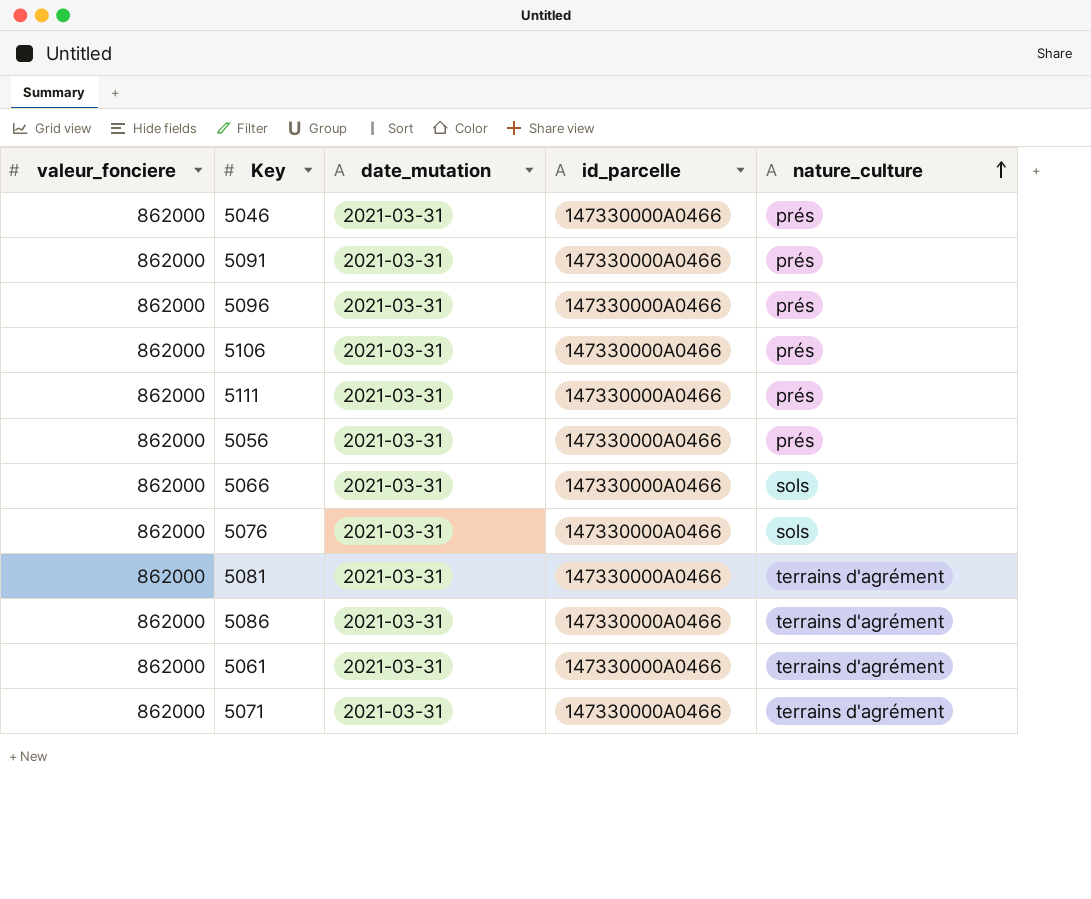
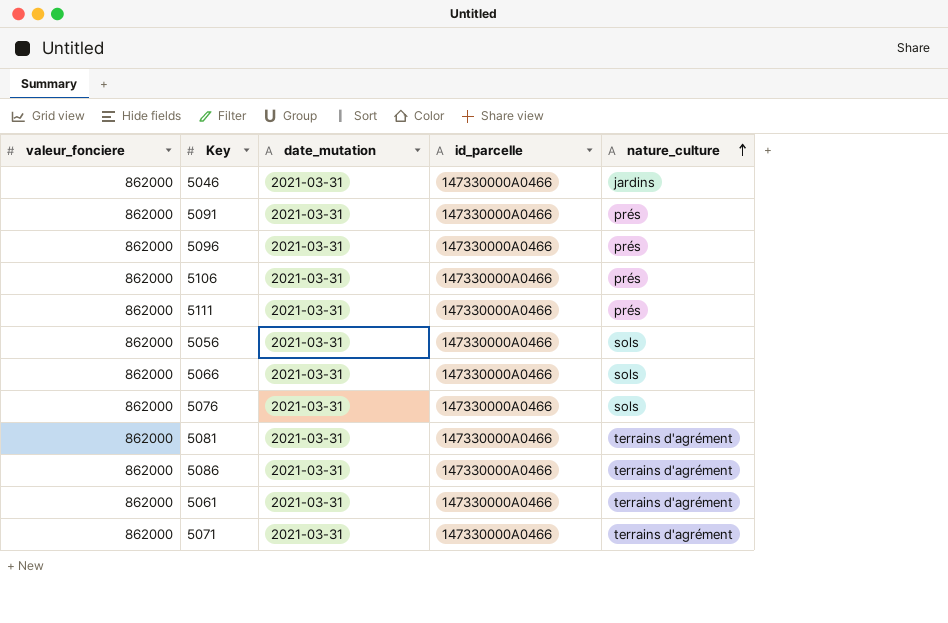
5046 | nature_culture: prés -> jardins
5056 | nature_culture: prés -> sols

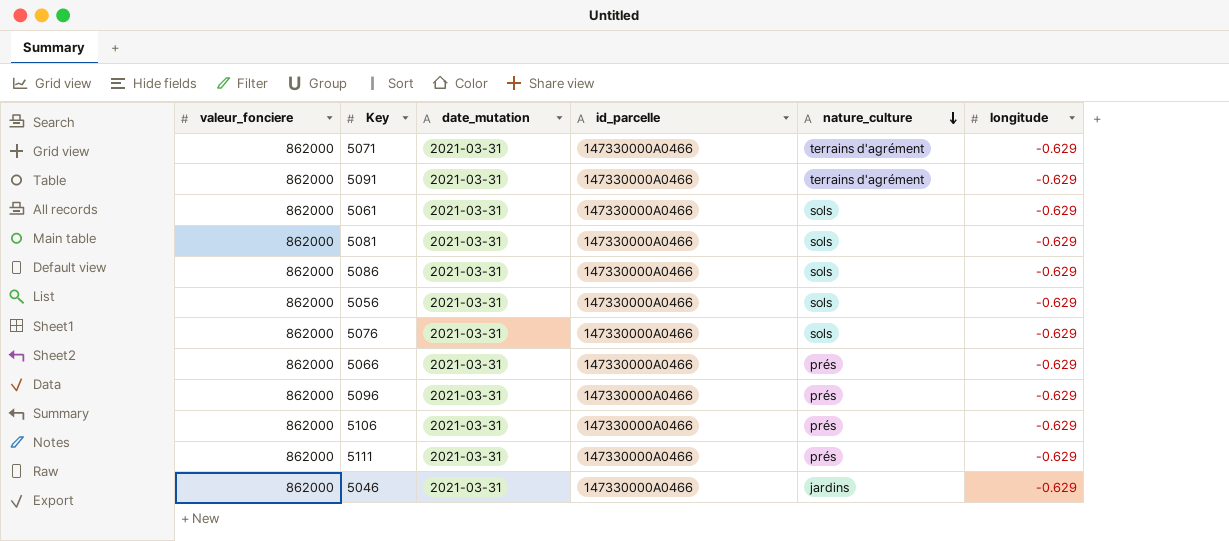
row order: nature_culture ascending -> nature_culture descending
column longitude | position: none -> 6
5091 | nature_culture: prés -> terrains d'agrément
5061 | nature_culture: terrains d'agrément -> sols
5081 | nature_culture: terrains d'agrément -> sols
5086 | nature_culture: terrains d'agrément -> sols
5066 | nature_culture: sols -> prés

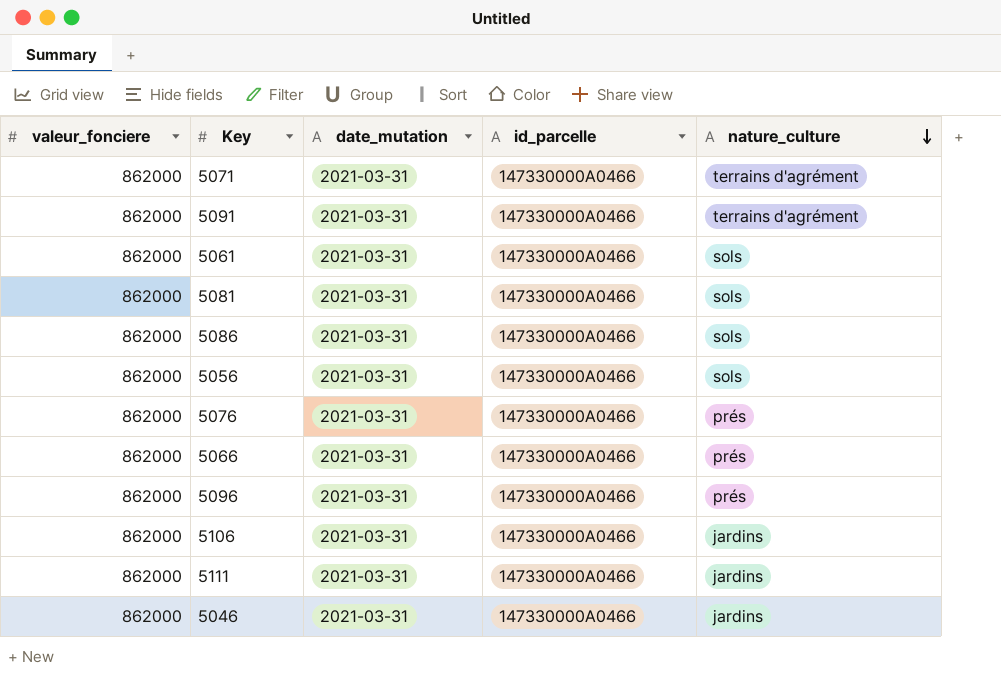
column longitude | position: 6 -> none
5076 | nature_culture: sols -> prés
5106 | nature_culture: prés -> jardins
5111 | nature_culture: prés -> jardins

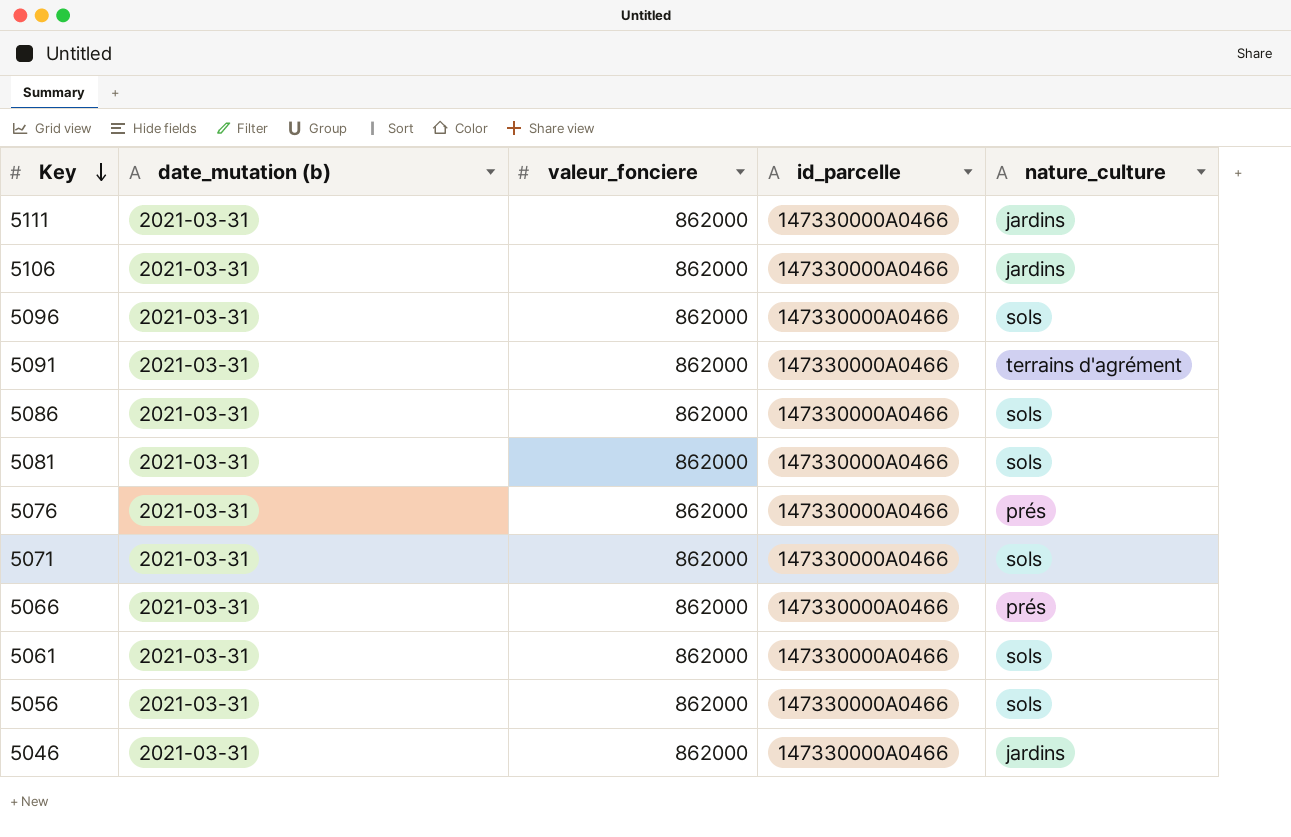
row order: nature_culture descending -> Key descending
column name: date_mutation -> date_mutation (b)
column valeur_fonciere | position: 1 -> 3
5096 | nature_culture: prés -> sols
5071 | nature_culture: terrains d'agrément -> sols

